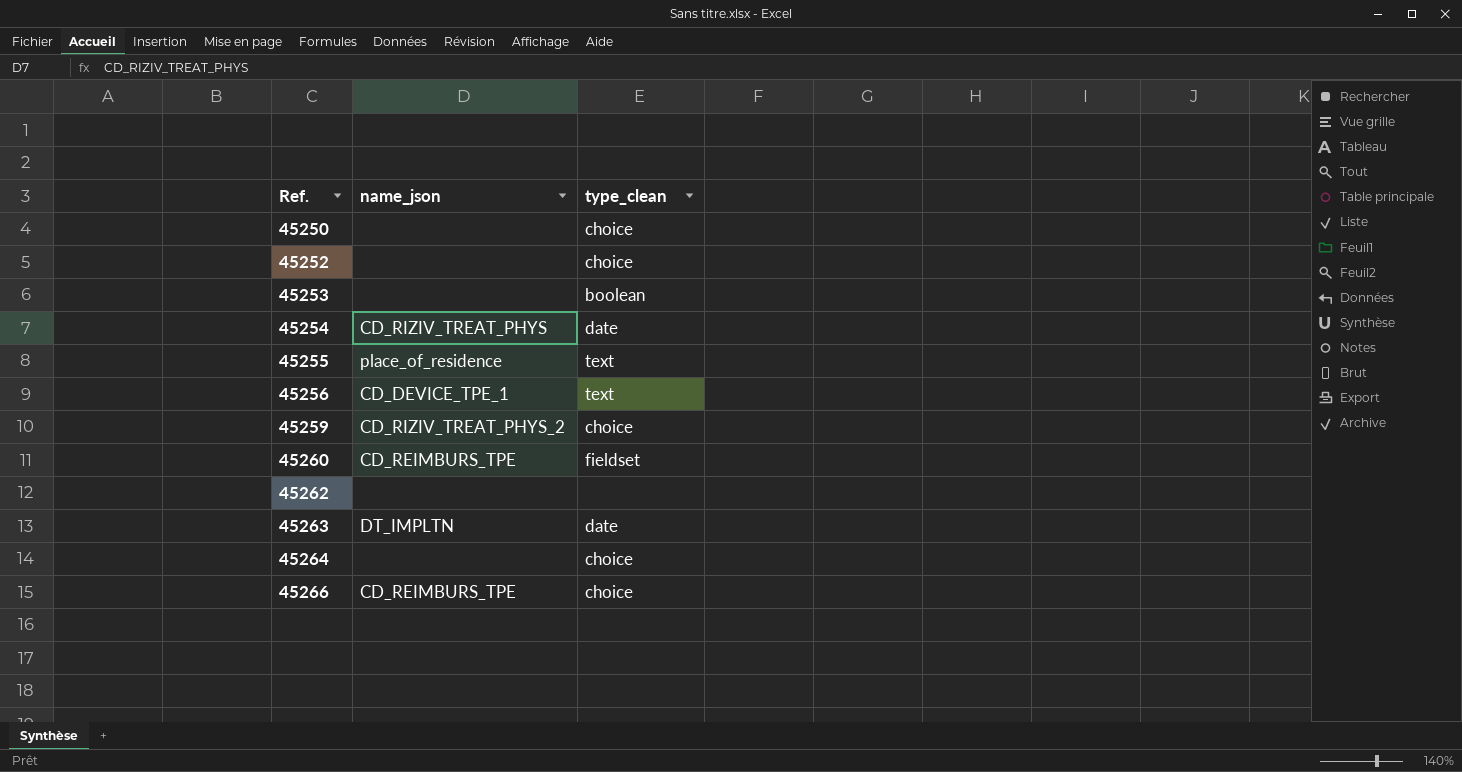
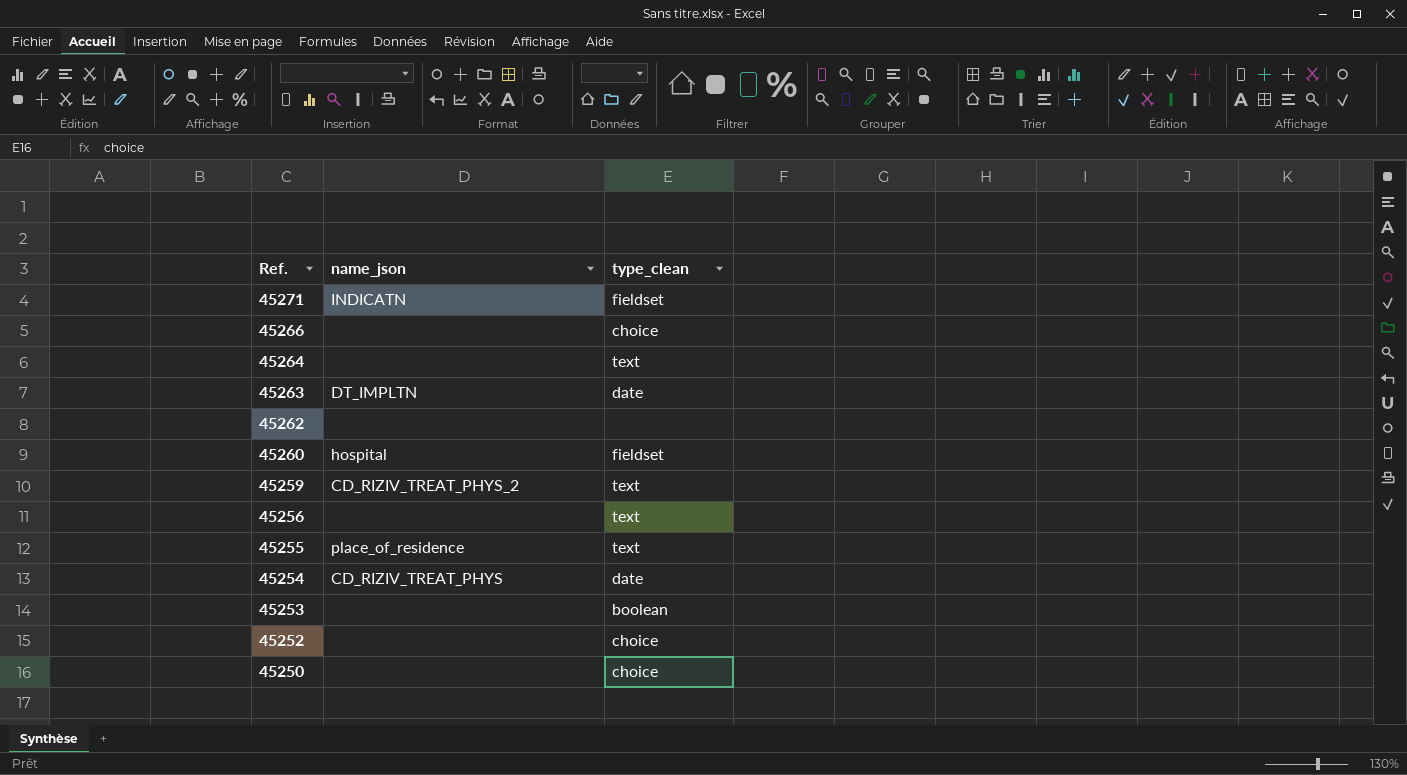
row order: Ref. ascending -> Ref. descending
row 45271: none -> INDICATN | fieldset
45266 | name_json: CD_REIMBURS_TPE -> none
45264 | type_clean: choice -> text
45260 | name_json: CD_REIMBURS_TPE -> hospital
45259 | type_clean: choice -> text
45256 | name_json: CD_DEVICE_TPE_1 -> none

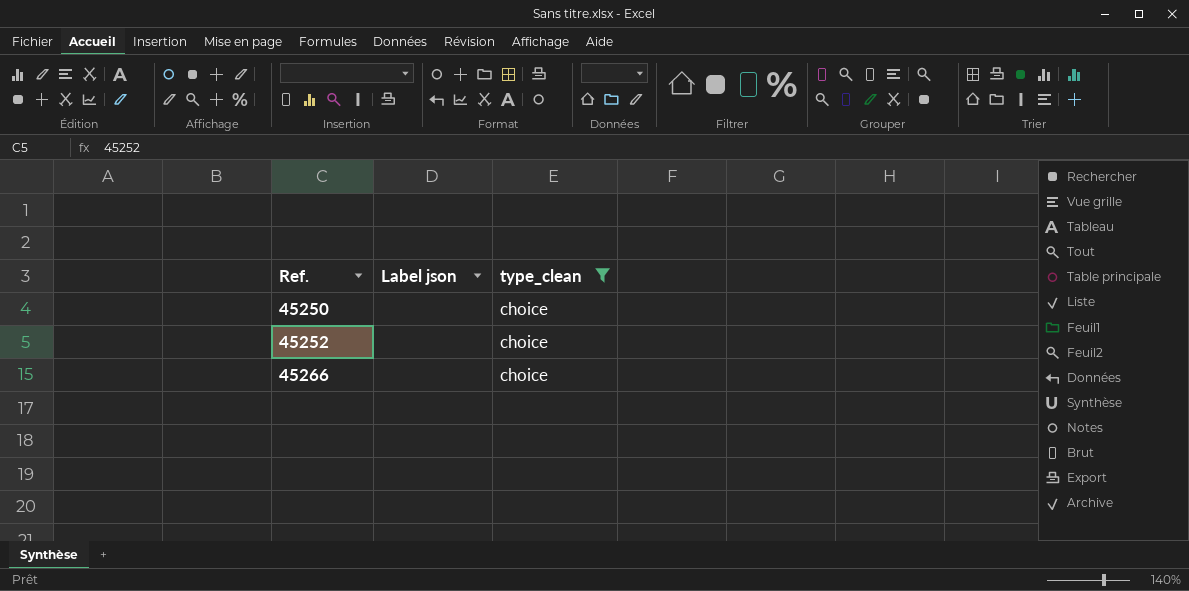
filter: none -> type_clean = choice
row order: Ref. descending -> Ref. ascending
column name: name_json -> Label json

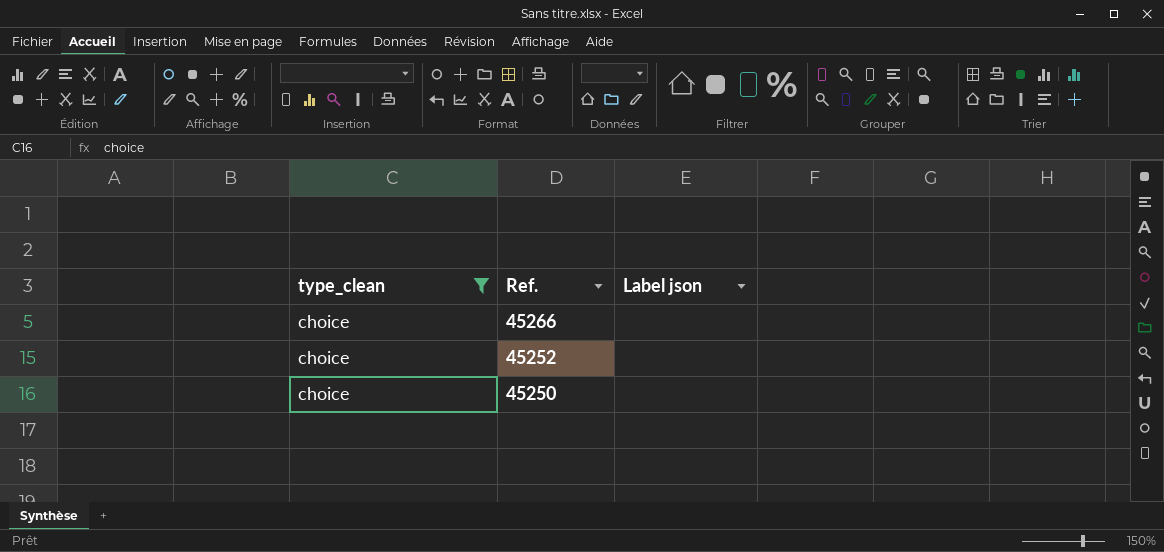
row order: Ref. ascending -> Ref. descending
column type_clean | position: 3 -> 1

